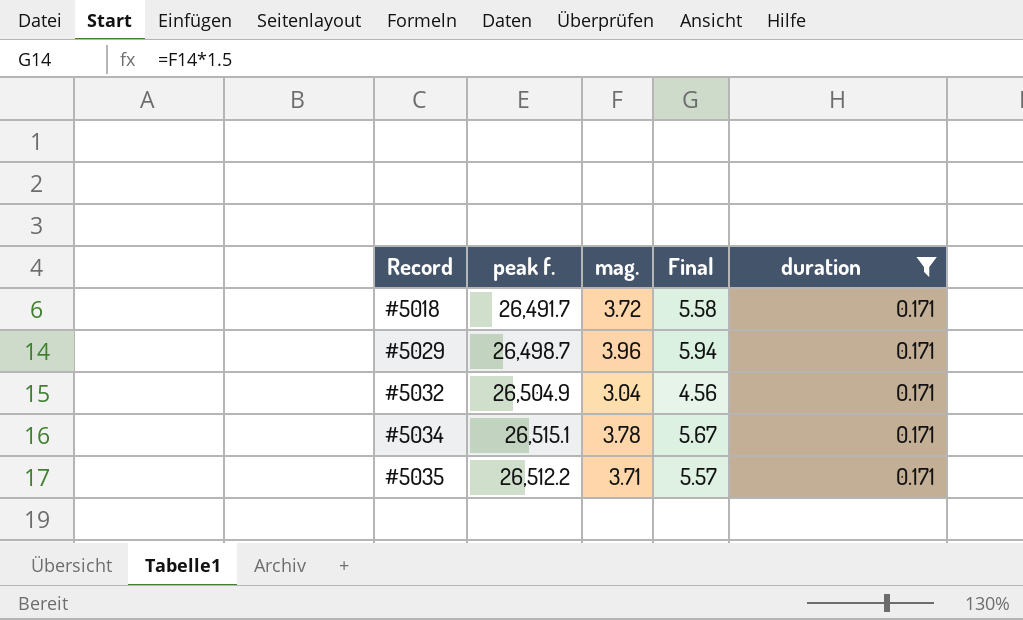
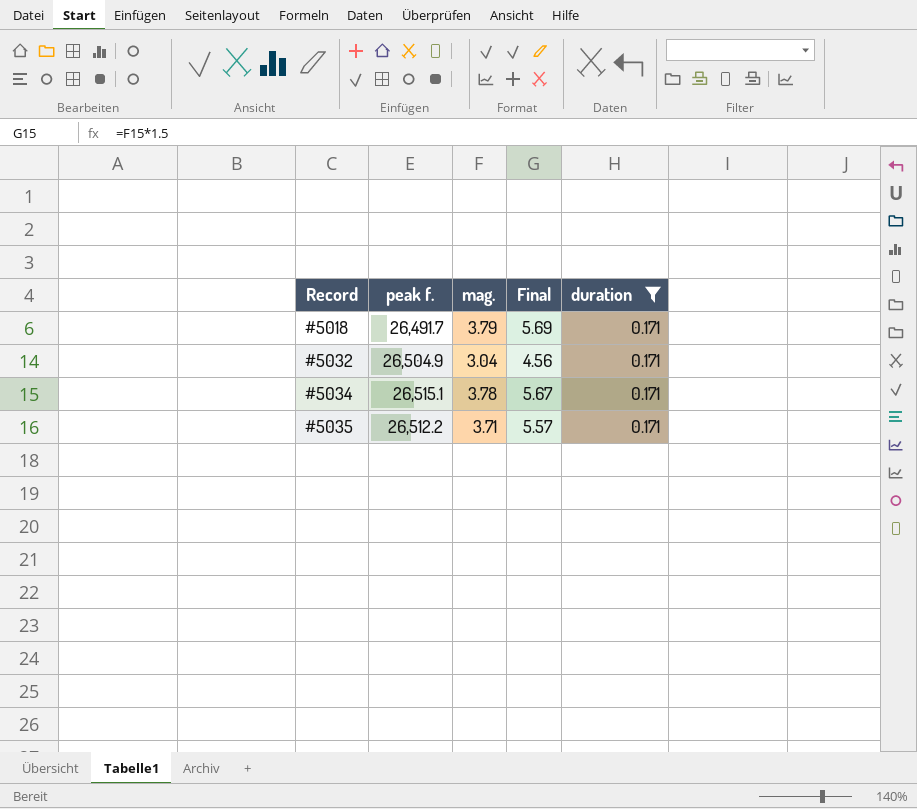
row #5029: 26,498.7 | 3.96 | 5.94 | 0.171 -> none
#5018 | mag.: 3.72 -> 3.79
#5018 | Final: 5.58 -> 5.69

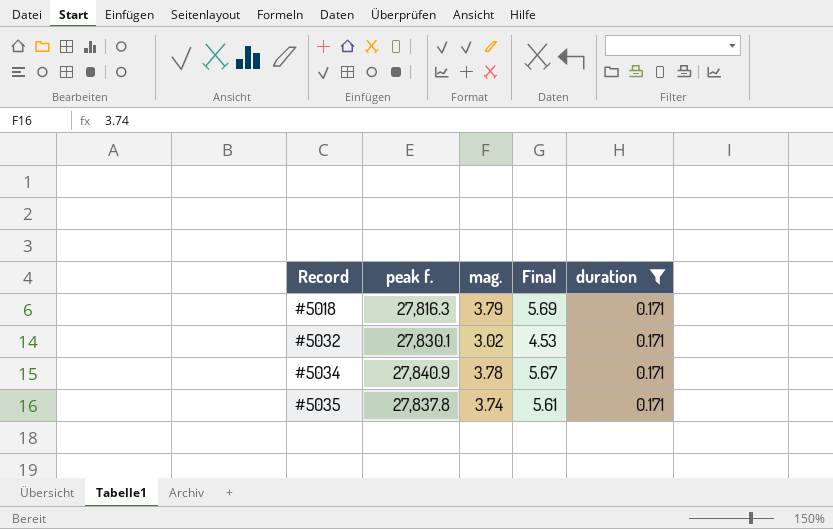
#5018 | peak f.: 26,491.7 -> 27,816.3
#5032 | peak f.: 26,504.9 -> 27,830.1
#5032 | mag.: 3.04 -> 3.02
#5032 | Final: 4.56 -> 4.53
#5034 | peak f.: 26,515.1 -> 27,840.9
#5035 | peak f.: 26,512.2 -> 27,837.8
#5035 | mag.: 3.71 -> 3.74
#5035 | Final: 5.57 -> 5.61

